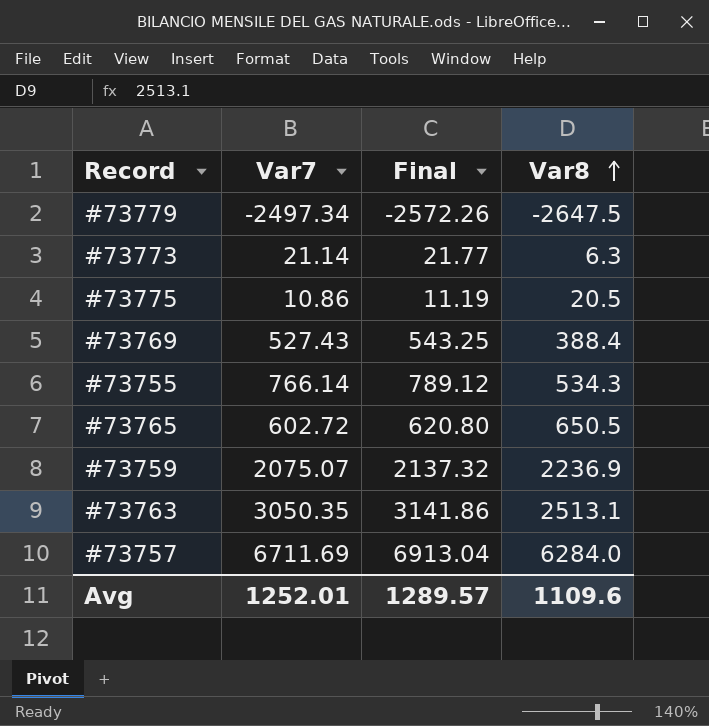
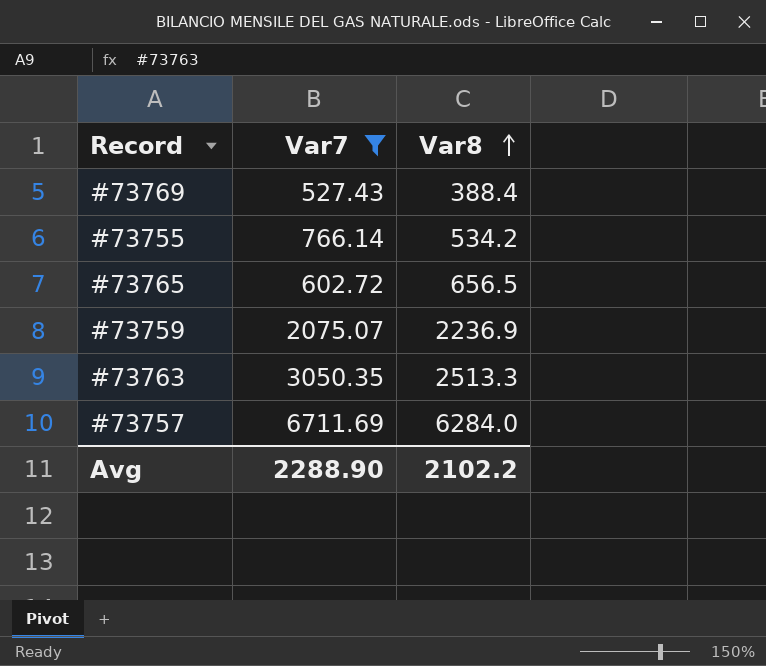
filter: none -> Var7 >= 527.43
column Final | formula: [Var7] * 1.03 -> none
#73755 | Var8: 534.3 -> 534.2
#73765 | Var8: 650.5 -> 656.5
#73763 | Var8: 2513.1 -> 2513.3
Avg | Var7: 1252.01 -> 2288.90
Avg | Var8: 1109.6 -> 2102.2

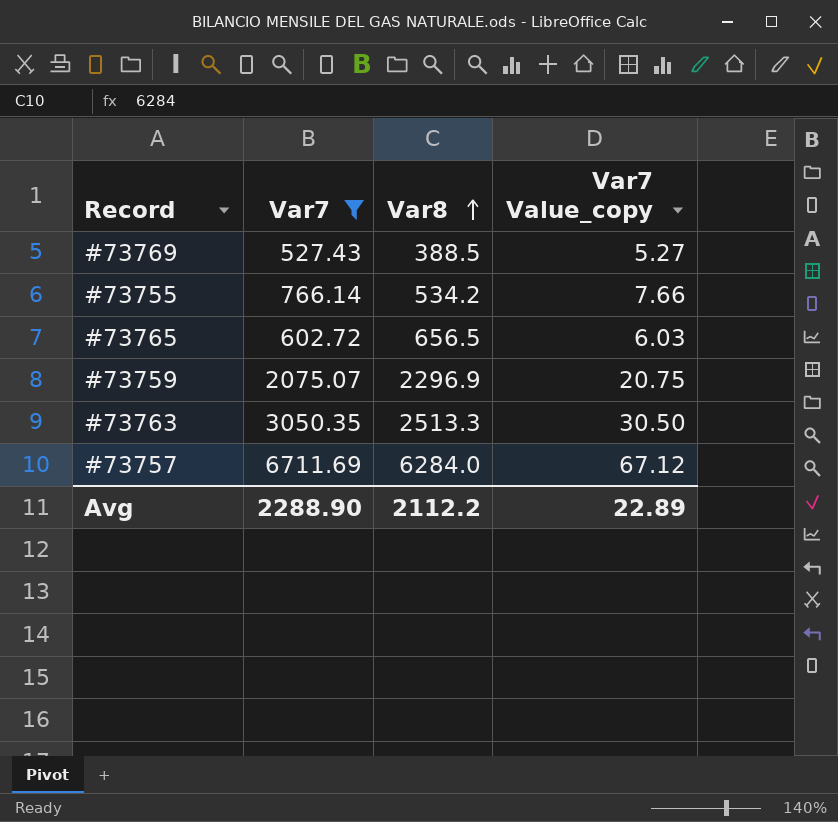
column Var7 Value_copy | formula: none -> [Var7] * 0.01
#73769 | Var8: 388.4 -> 388.5
#73759 | Var8: 2236.9 -> 2296.9
Avg | Var8: 2102.2 -> 2112.2

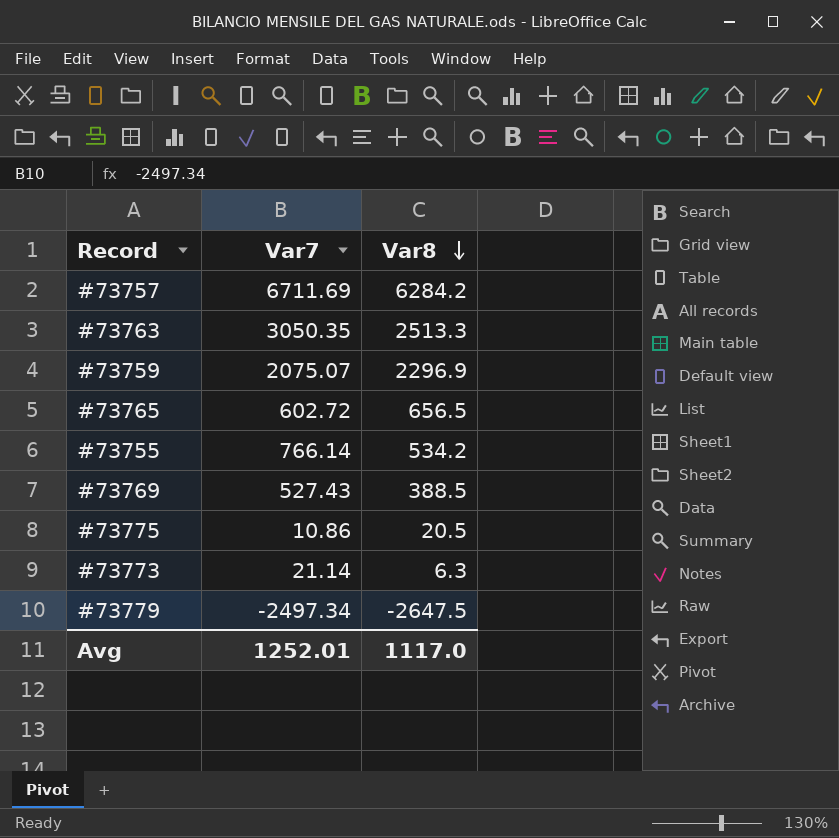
filter: Var7 >= 527.43 -> none
row order: Var8 ascending -> Var8 descending
column Var7 Value_copy | formula: [Var7] * 0.01 -> none
#73757 | Var8: 6284.0 -> 6284.2
Avg | Var7: 2288.90 -> 1252.01
Avg | Var8: 2112.2 -> 1117.0

